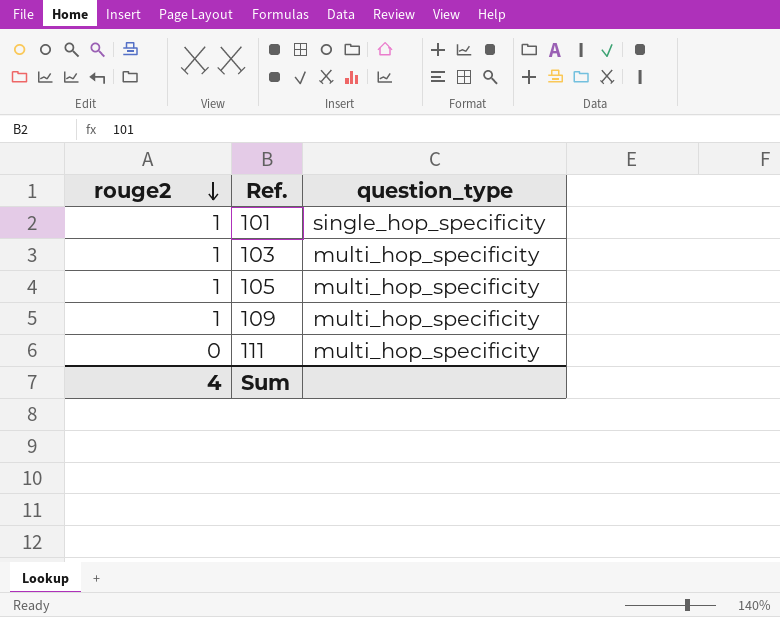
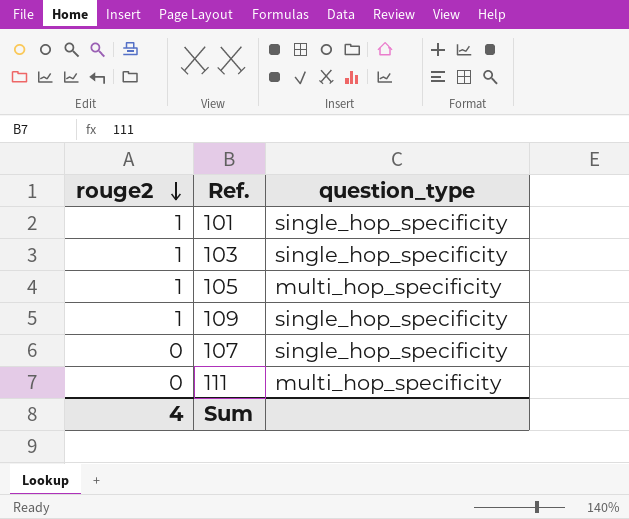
103 | question_type: multi_hop_specificity -> single_hop_specificity
109 | question_type: multi_hop_specificity -> single_hop_specificity
row 107: none -> 0 | single_hop_specificity

